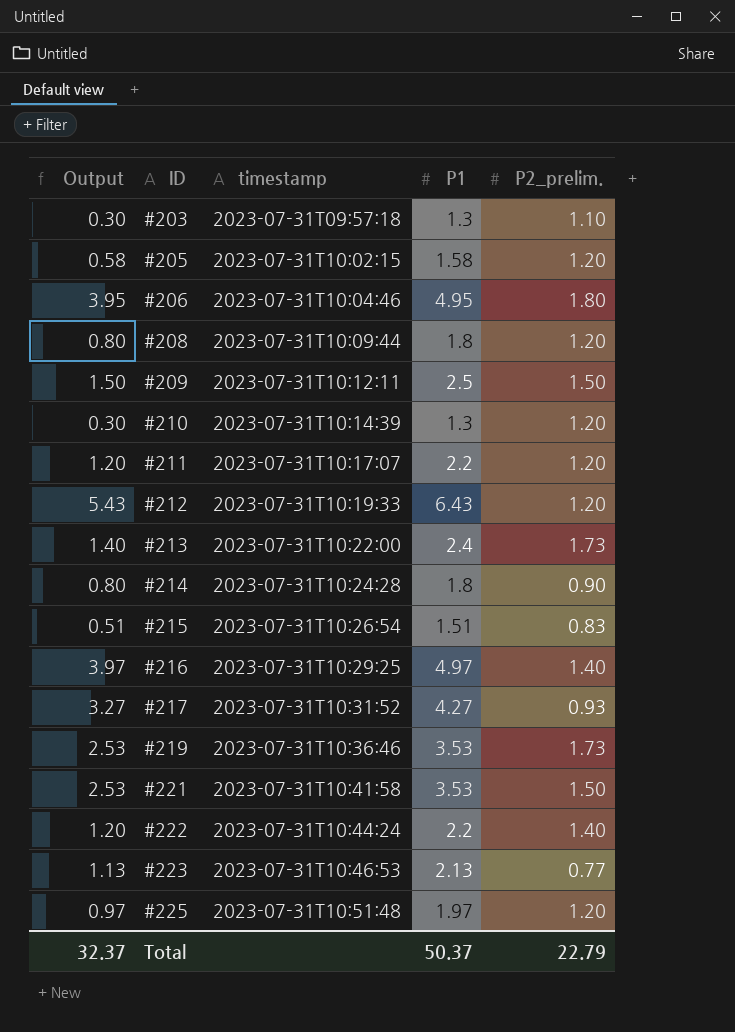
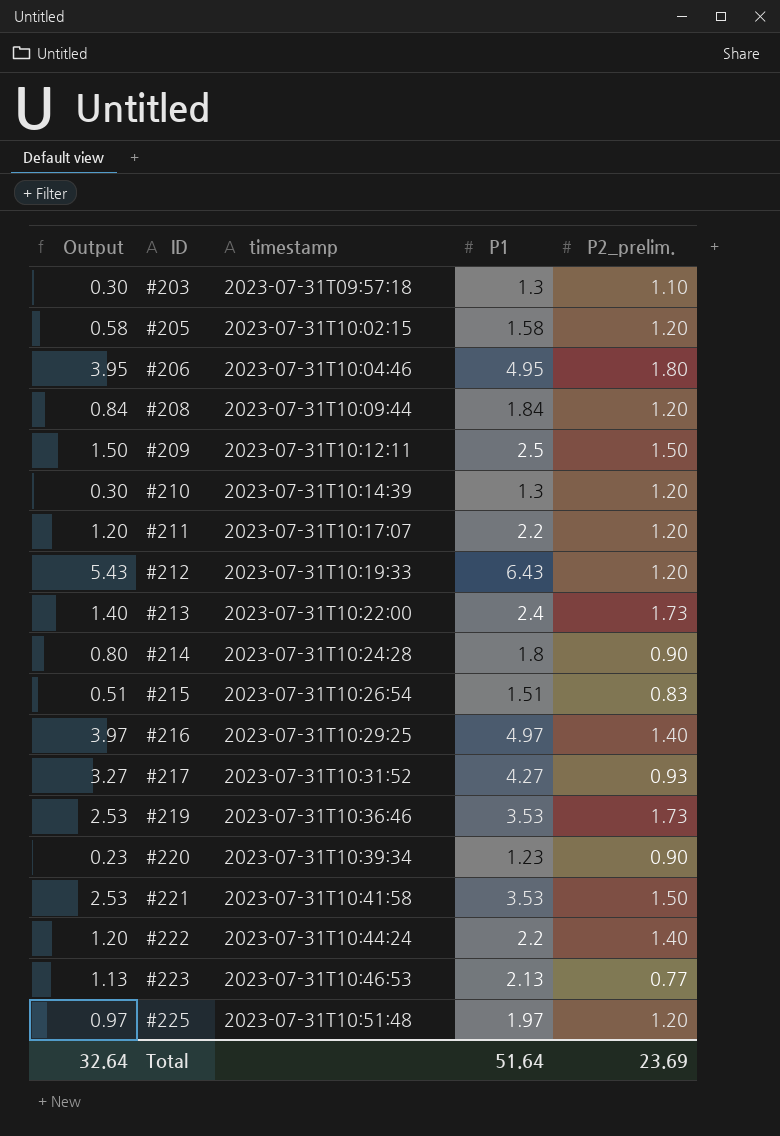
#208 | Output: 0.80 -> 0.84
#208 | P1: 1.8 -> 1.84
row #220: none -> 0.23 | 2023-07-31T10:39:34 | 1.23 | 0.90
Total | Output: 32.37 -> 32.64
Total | P1: 50.37 -> 51.64
Total | P2_prelim.: 22.79 -> 23.69

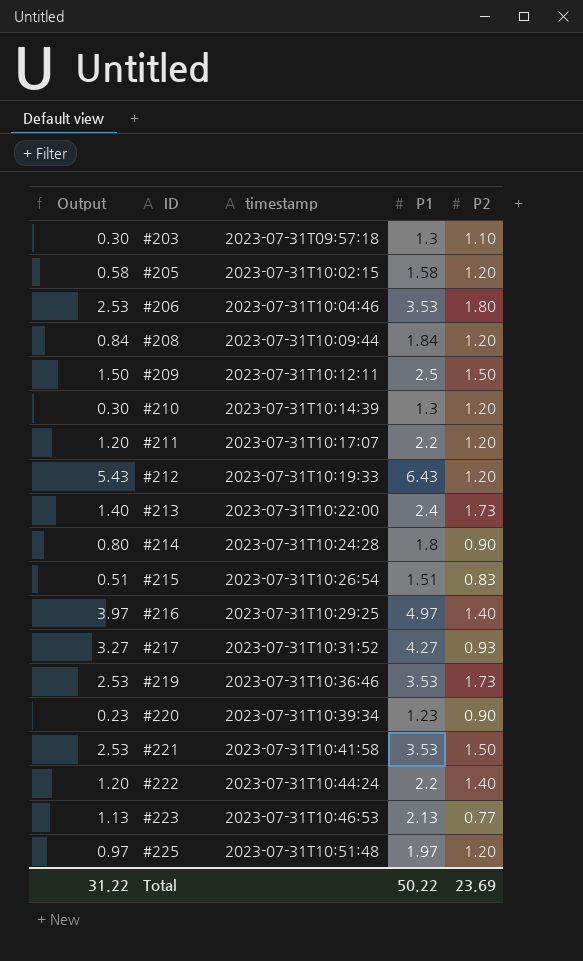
column name: P2_prelim. -> P2
#206 | Output: 3.95 -> 2.53
#206 | P1: 4.95 -> 3.53
Total | Output: 32.64 -> 31.22
Total | P1: 51.64 -> 50.22

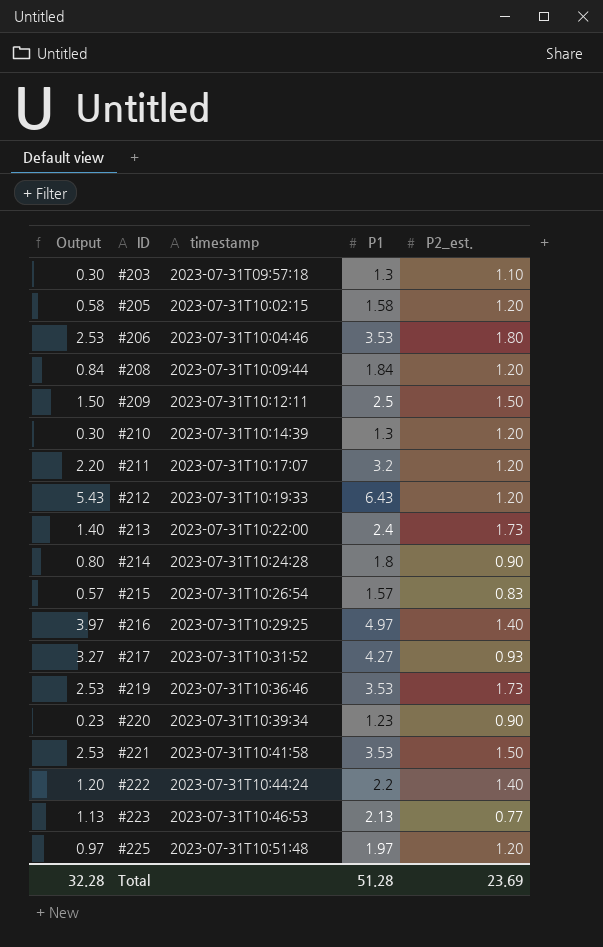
column name: P2 -> P2_est.
#211 | Output: 1.20 -> 2.20
#211 | P1: 2.2 -> 3.2
#215 | Output: 0.51 -> 0.57
#215 | P1: 1.51 -> 1.57
Total | Output: 31.22 -> 32.28
Total | P1: 50.22 -> 51.28

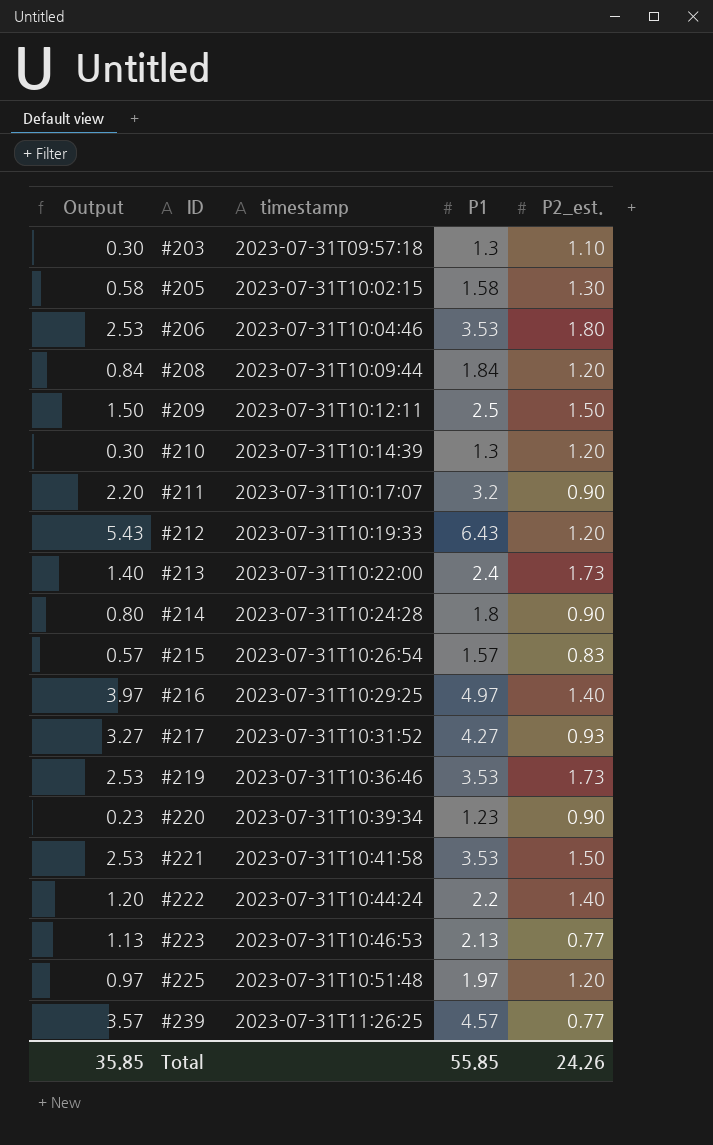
#205 | P2_est.: 1.20 -> 1.30
#211 | P2_est.: 1.20 -> 0.90
row #239: none -> 3.57 | 2023-07-31T11:26:25 | 4.57 | 0.77
Total | Output: 32.28 -> 35.85
Total | P1: 51.28 -> 55.85
Total | P2_est.: 23.69 -> 24.26

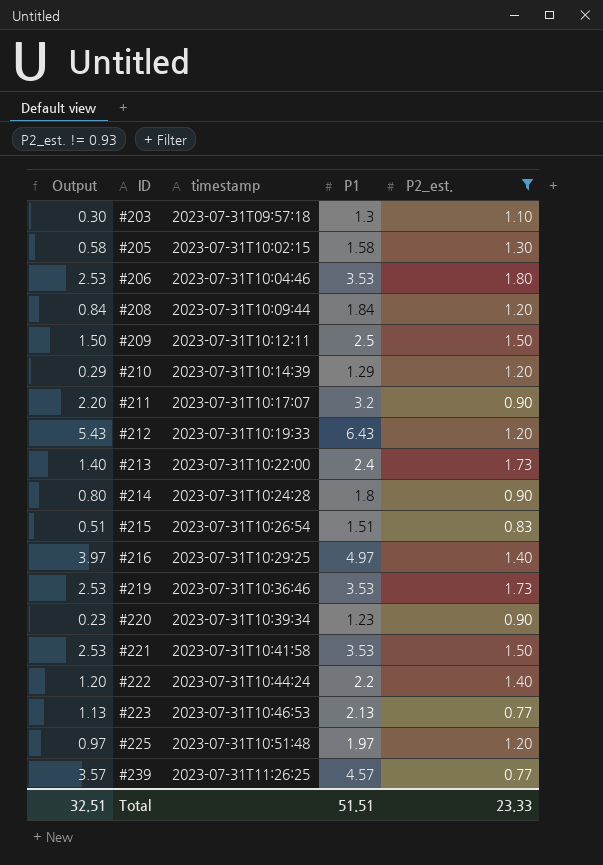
filter: none -> P2_est. != 0.93
#210 | Output: 0.30 -> 0.29
#210 | P1: 1.3 -> 1.29
#215 | Output: 0.57 -> 0.51
#215 | P1: 1.57 -> 1.51
Total | Output: 35.85 -> 32.51
Total | P1: 55.85 -> 51.51
Total | P2_est.: 24.26 -> 23.33

